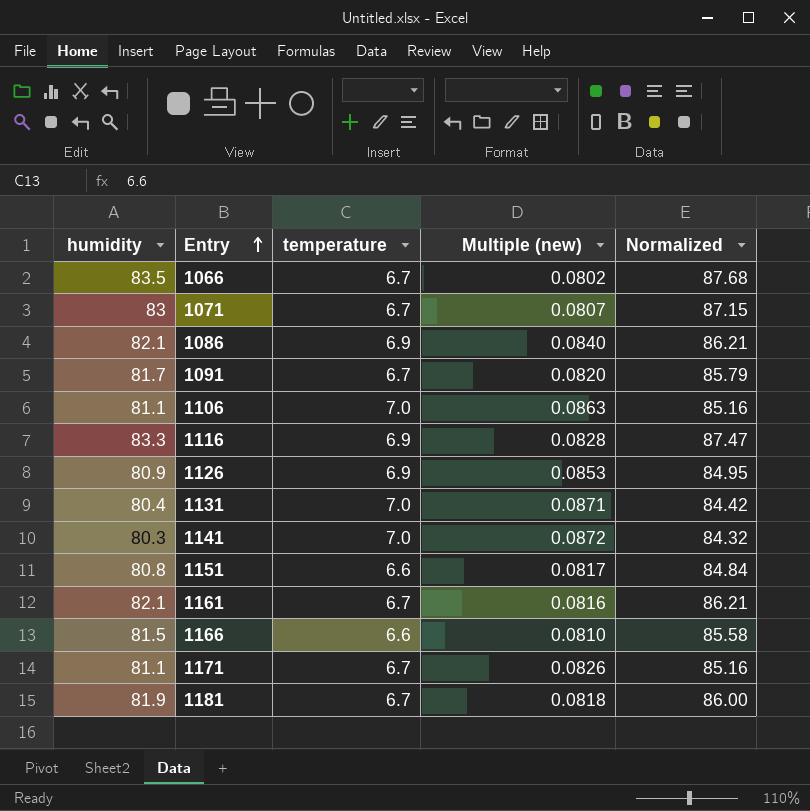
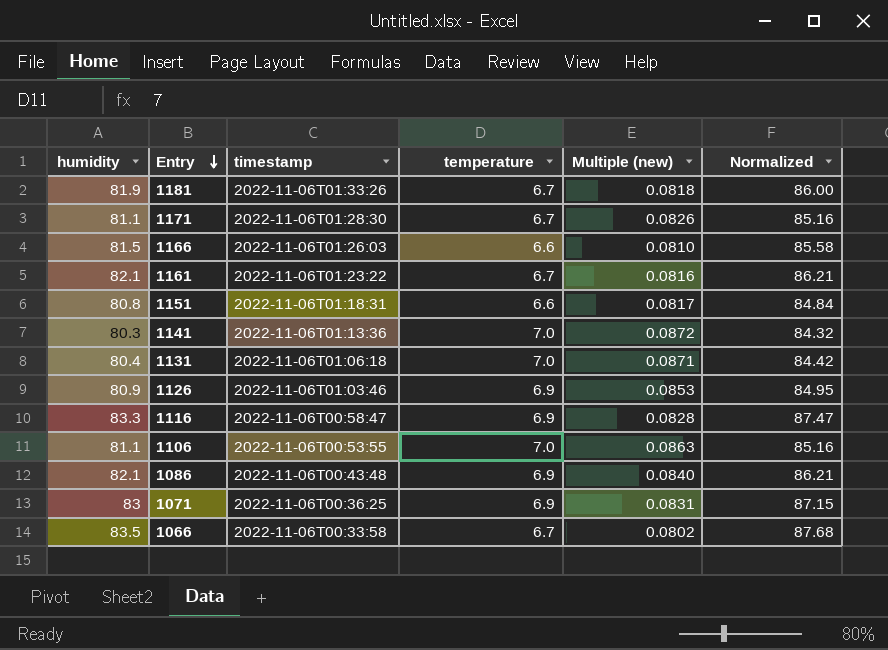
row order: Entry ascending -> Entry descending
column timestamp | position: none -> 3
row 1091: 81.7 | 6.7 | 0.0820 | 85.79 -> none
1071 | temperature: 6.7 -> 6.9
1071 | Multiple (new): 0.0807 -> 0.0831

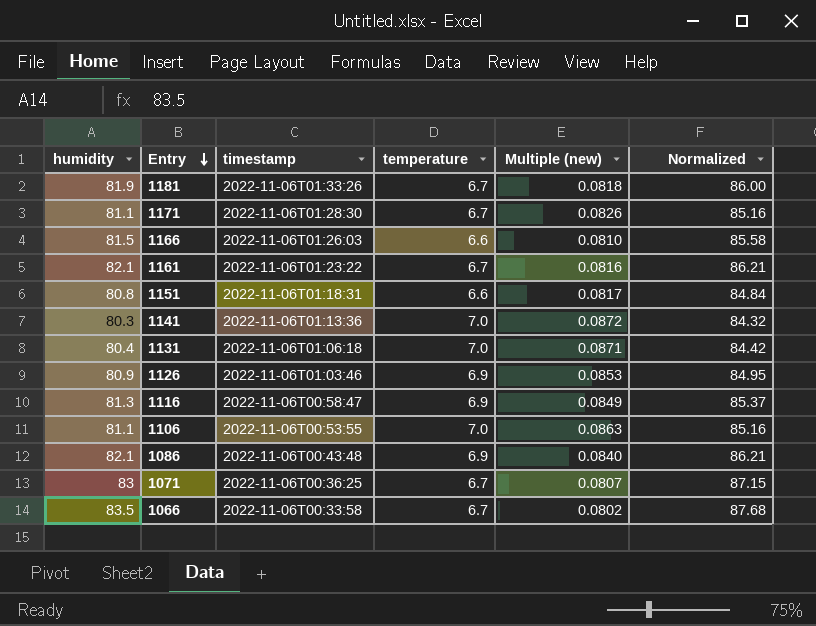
1116 | humidity: 83.3 -> 81.3
1116 | Multiple (new): 0.0828 -> 0.0849
1116 | Normalized: 87.47 -> 85.37
1071 | temperature: 6.9 -> 6.7
1071 | Multiple (new): 0.0831 -> 0.0807

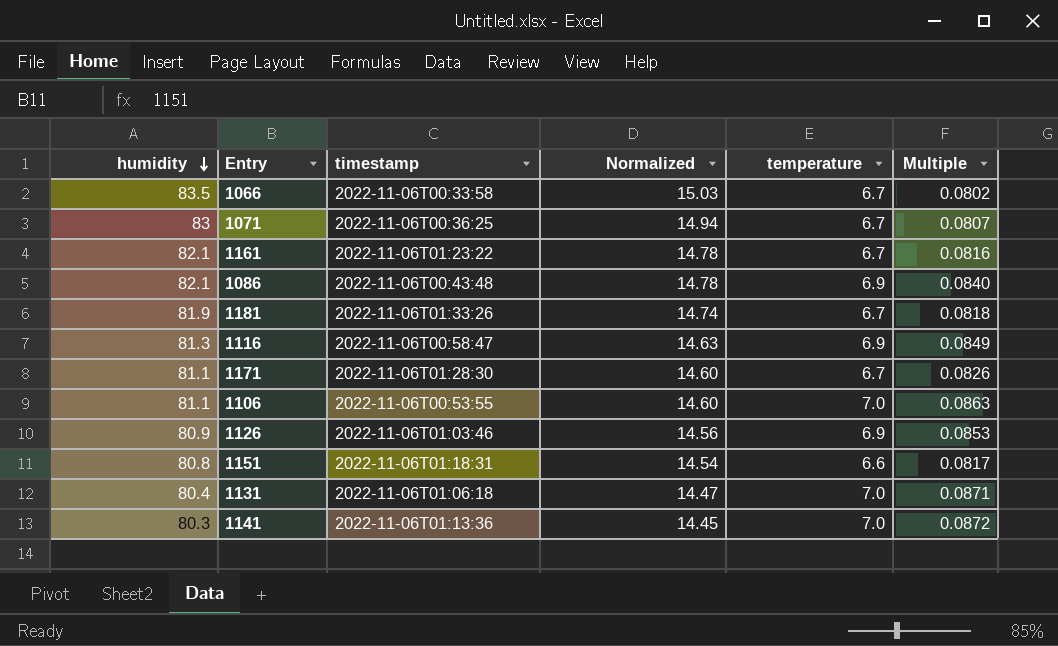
row order: Entry descending -> humidity descending
column Normalized | formula: [humidity] * 1.05 -> [humidity] * 0.18
column Normalized | position: 6 -> 4
column name: Multiple (new) -> Multiple
row 1166: 81.5 | 2022-11-06T01:26:03 | 6.6 | 0.0810 | 85.58 -> none

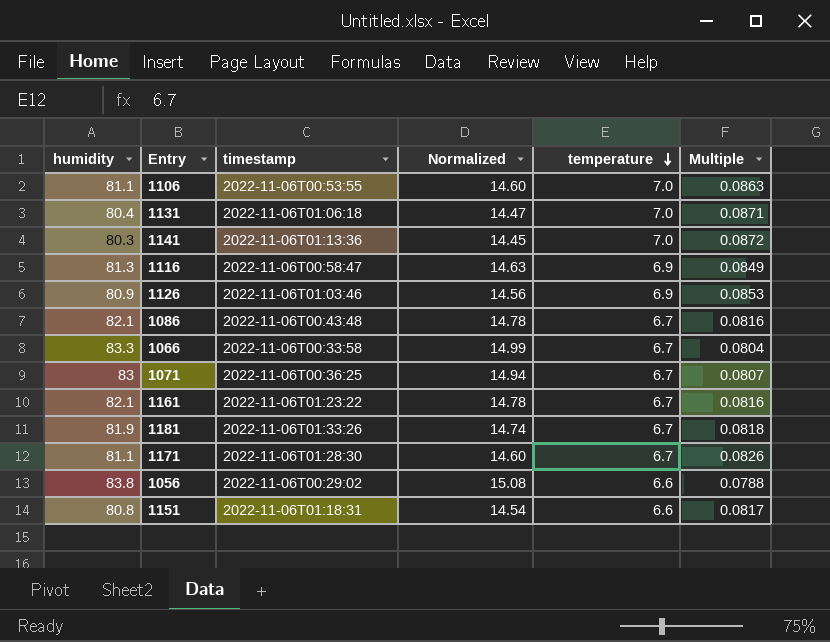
row order: humidity descending -> temperature descending
1086 | temperature: 6.9 -> 6.7
1086 | Multiple: 0.0840 -> 0.0816
1066 | humidity: 83.5 -> 83.3
1066 | Normalized: 15.03 -> 14.99
1066 | Multiple: 0.0802 -> 0.0804
row 1056: none -> 83.8 | 2022-11-06T00:29:02 | 15.08 | 6.6 | 0.0788

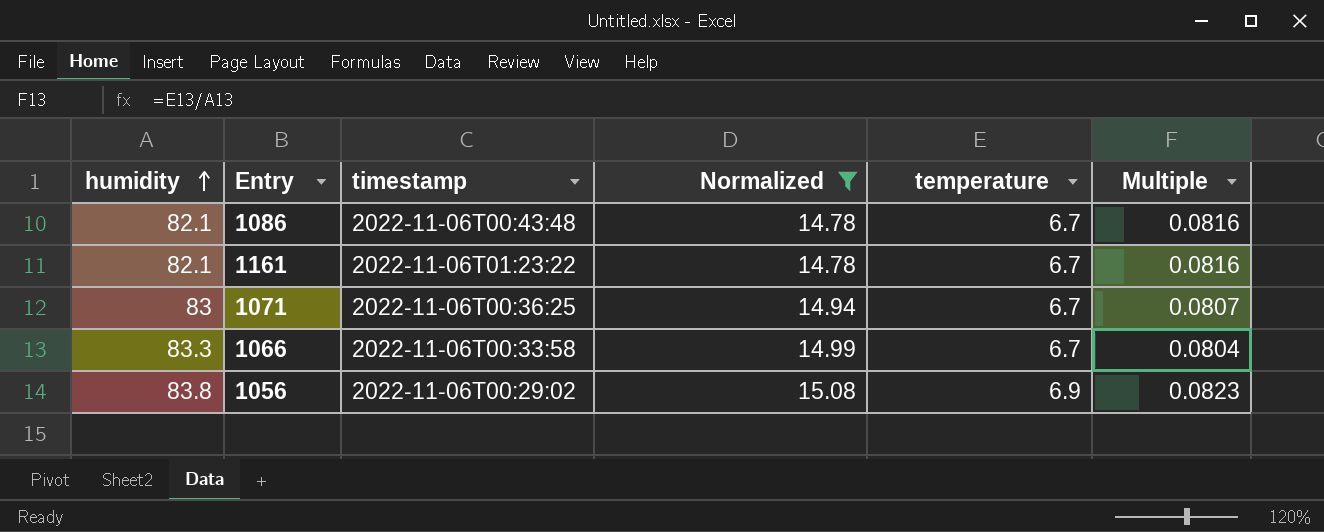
filter: none -> Normalized >= 14.78
row order: temperature descending -> humidity ascending
1056 | temperature: 6.6 -> 6.9
1056 | Multiple: 0.0788 -> 0.0823

